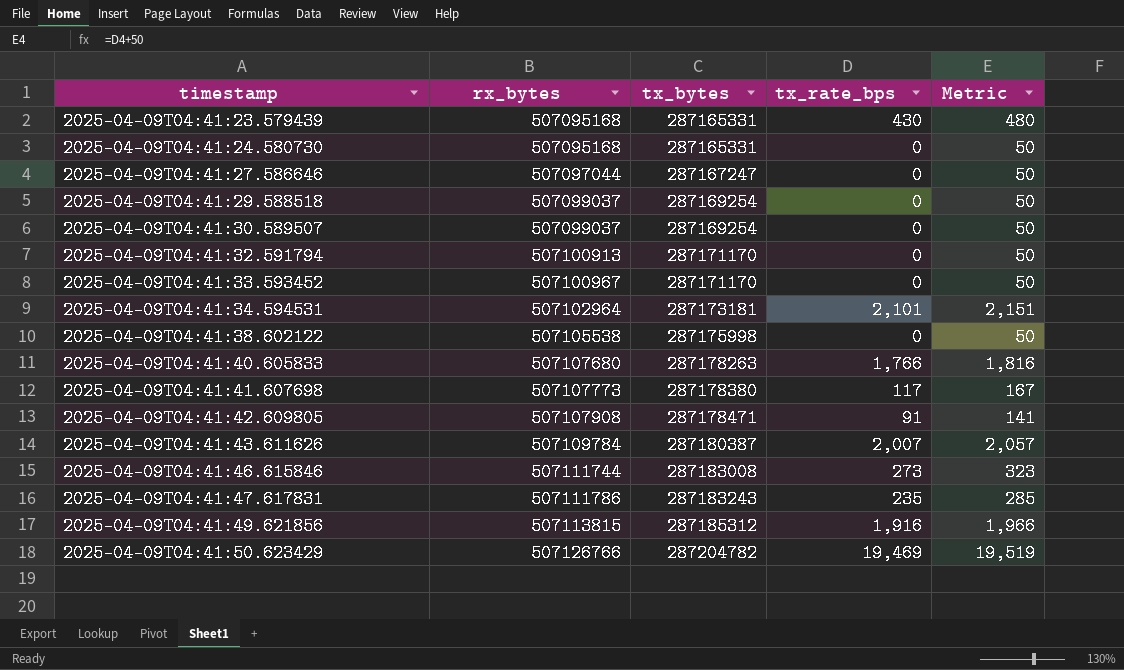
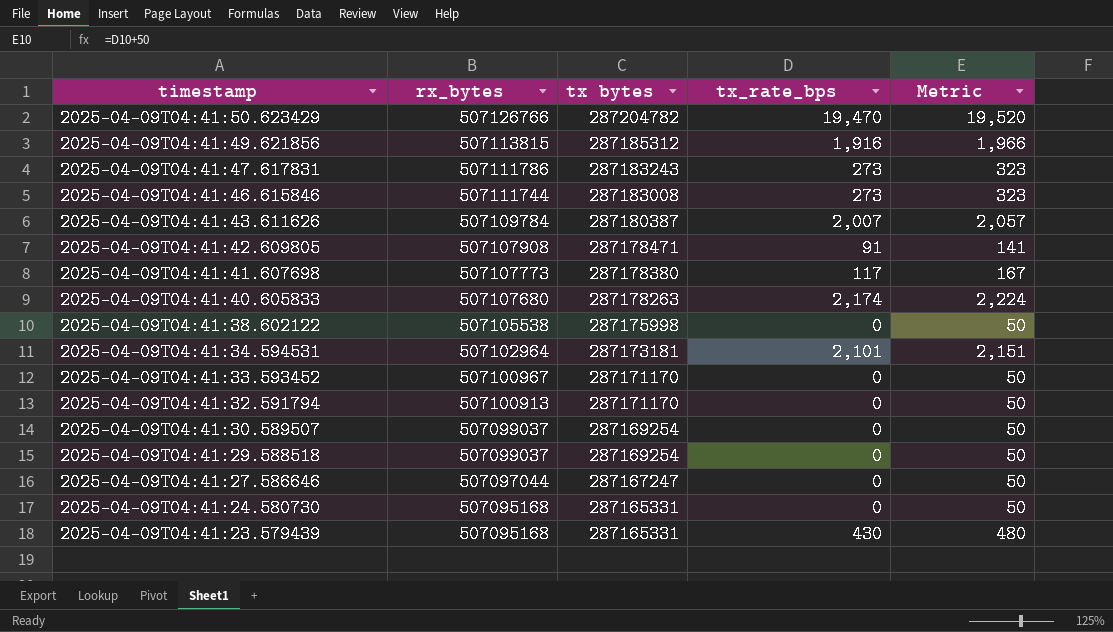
row order: timestamp ascending -> timestamp descending
column name: tx_bytes -> tx bytes
2025-04-09T04:41:50.623429 | tx_rate_bps: 19,469 -> 19,470
2025-04-09T04:41:50.623429 | Metric: 19,519 -> 19,520
2025-04-09T04:41:47.617831 | tx_rate_bps: 235 -> 273
2025-04-09T04:41:47.617831 | Metric: 285 -> 323
2025-04-09T04:41:40.605833 | tx_rate_bps: 1,766 -> 2,174
2025-04-09T04:41:40.605833 | Metric: 1,816 -> 2,224

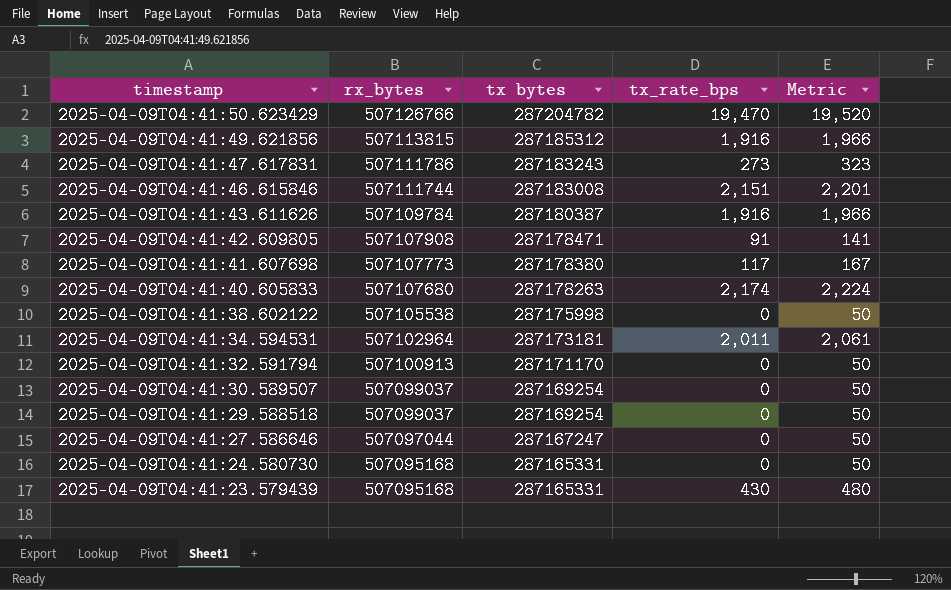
row 2025-04-09T04:41:33.593452: 507100967 | 287171170 | 0 | 50 -> none
2025-04-09T04:41:46.615846 | tx_rate_bps: 273 -> 2,151
2025-04-09T04:41:46.615846 | Metric: 323 -> 2,201
2025-04-09T04:41:43.611626 | tx_rate_bps: 2,007 -> 1,916
2025-04-09T04:41:43.611626 | Metric: 2,057 -> 1,966
2025-04-09T04:41:34.594531 | tx_rate_bps: 2,101 -> 2,011
2025-04-09T04:41:34.594531 | Metric: 2,151 -> 2,061

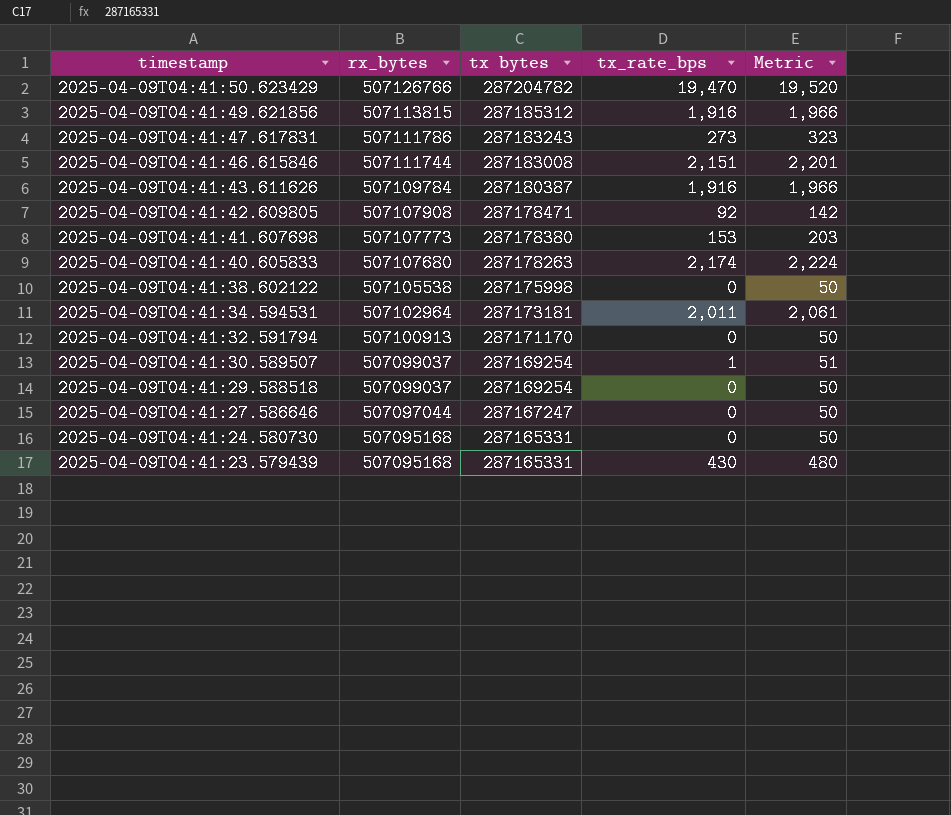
2025-04-09T04:41:42.609805 | tx_rate_bps: 91 -> 92
2025-04-09T04:41:42.609805 | Metric: 141 -> 142
2025-04-09T04:41:41.607698 | tx_rate_bps: 117 -> 153
2025-04-09T04:41:41.607698 | Metric: 167 -> 203
2025-04-09T04:41:30.589507 | tx_rate_bps: 0 -> 1
2025-04-09T04:41:30.589507 | Metric: 50 -> 51

